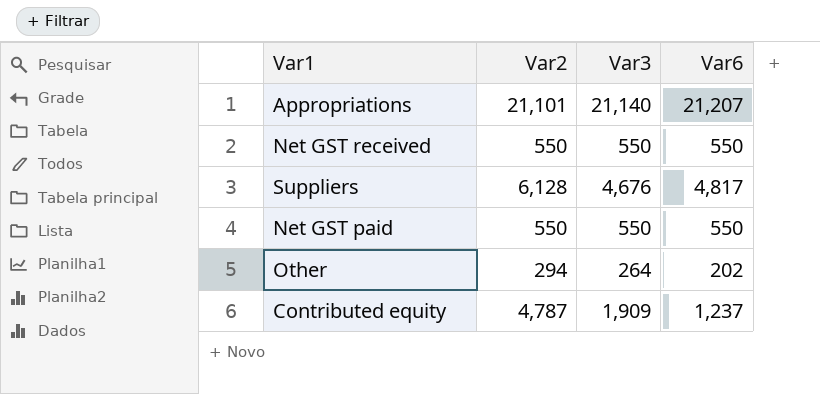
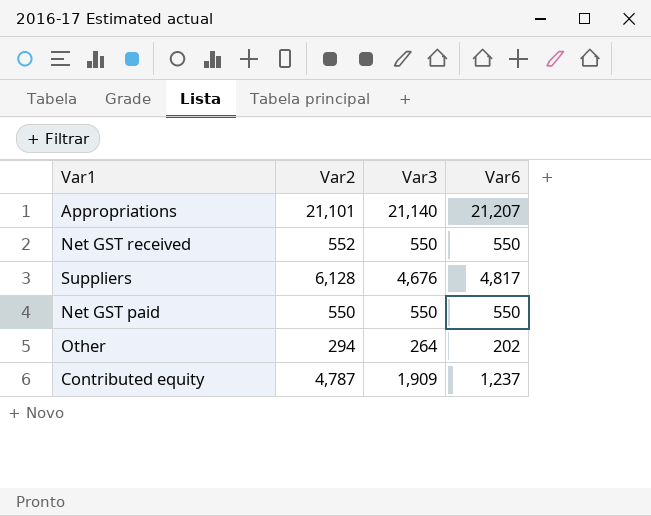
Net GST received | Var2: 550 -> 552

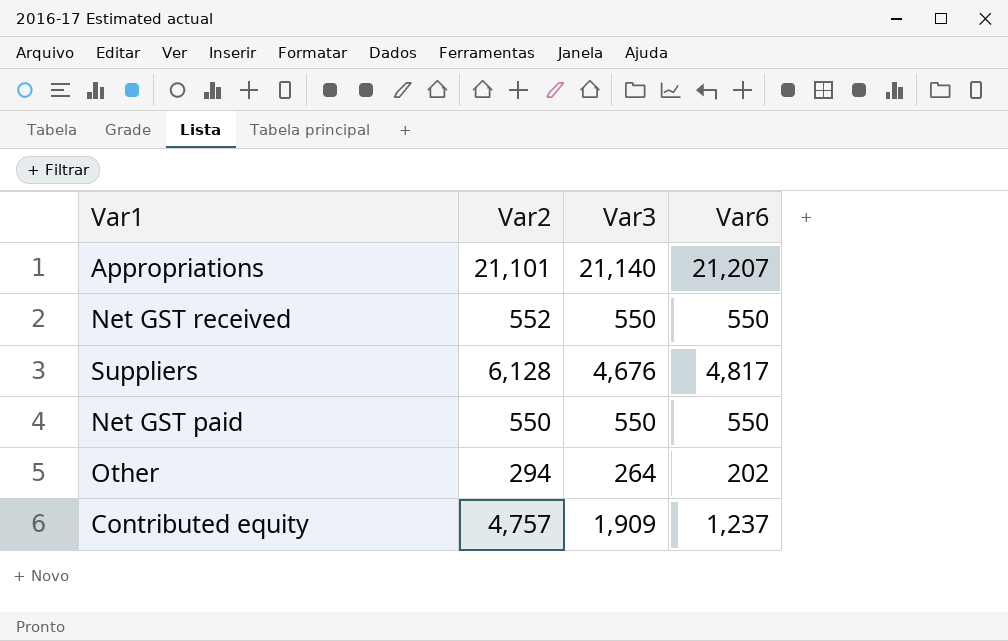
Contributed equity | Var2: 4,787 -> 4,757

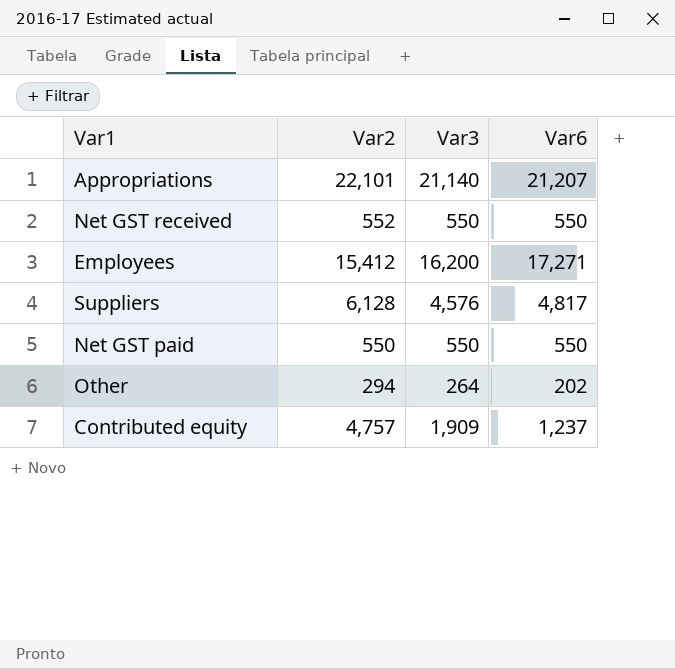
Appropriations | Var2: 21,101 -> 22,101
row Employees: none -> 15,412 | 16,200 | 17,271
Suppliers | Var3: 4,676 -> 4,576

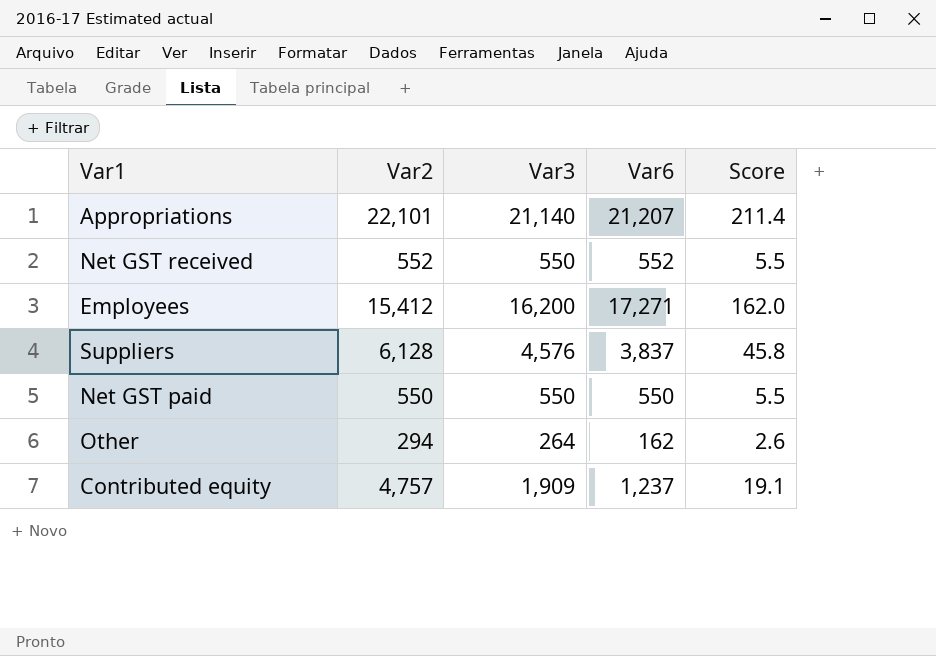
column Score | formula: none -> [Var3] * 0.01
Net GST received | Var6: 550 -> 552
Suppliers | Var6: 4,817 -> 3,837
Other | Var6: 202 -> 162

